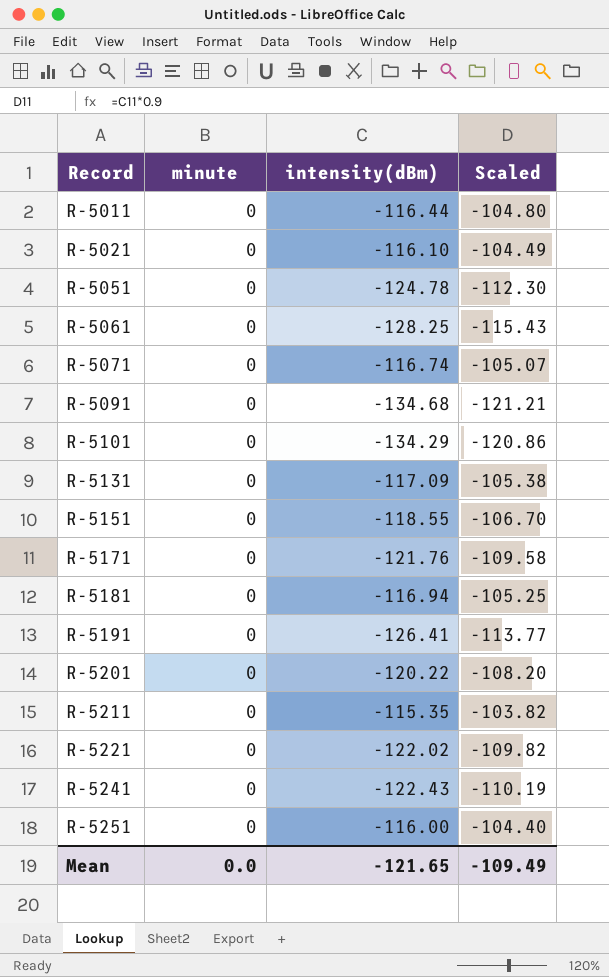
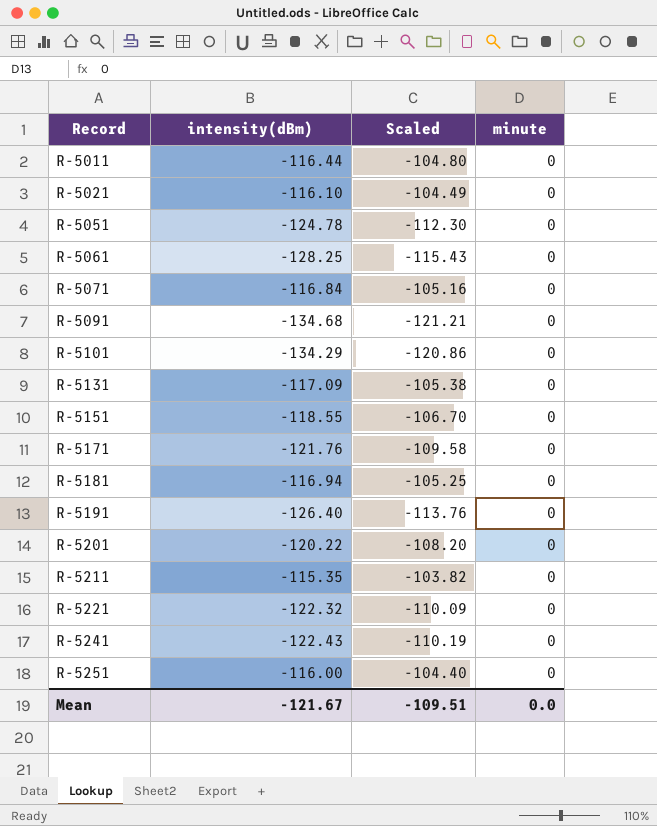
column minute | position: 2 -> 4
R-5071 | intensity(dBm): -116.74 -> -116.84
R-5071 | Scaled: -105.07 -> -105.16
R-5191 | intensity(dBm): -126.41 -> -126.40
R-5191 | Scaled: -113.77 -> -113.76
R-5221 | intensity(dBm): -122.02 -> -122.32
R-5221 | Scaled: -109.82 -> -110.09
Mean | intensity(dBm): -121.65 -> -121.67
Mean | Scaled: -109.49 -> -109.51

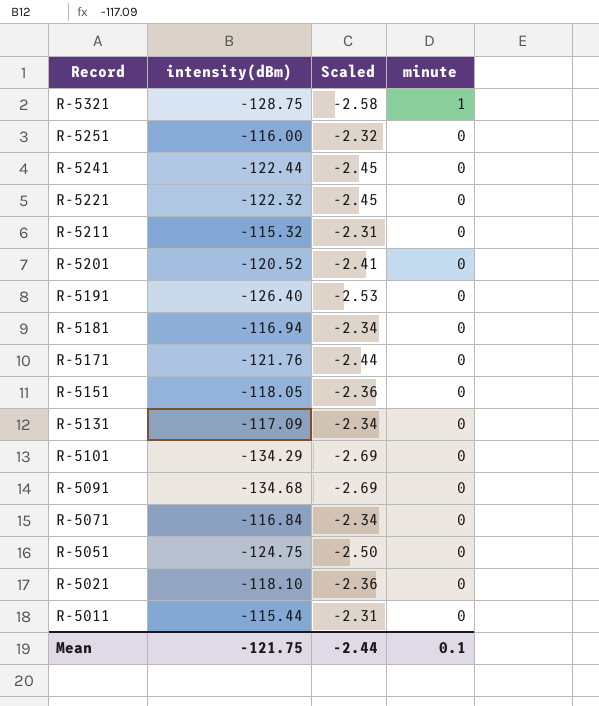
row order: Record ascending -> Record descending
column Scaled | formula: [intensity(dBm)] * 0.9 -> [intensity(dBm)] * 0.02
row R-5061: -128.25 | -115.43 | 0 -> none
row R-5321: none -> -128.75 | -2.58 | 1
R-5241 | intensity(dBm): -122.43 -> -122.44
R-5211 | intensity(dBm): -115.35 -> -115.32
R-5201 | intensity(dBm): -120.22 -> -120.52
R-5151 | intensity(dBm): -118.55 -> -118.05
R-5051 | intensity(dBm): -124.78 -> -124.75
R-5021 | intensity(dBm): -116.10 -> -118.10
R-5011 | intensity(dBm): -116.44 -> -115.44
Mean | intensity(dBm): -121.67 -> -121.75
Mean | Scaled: -109.51 -> -2.44
Mean | minute: 0.0 -> 0.1

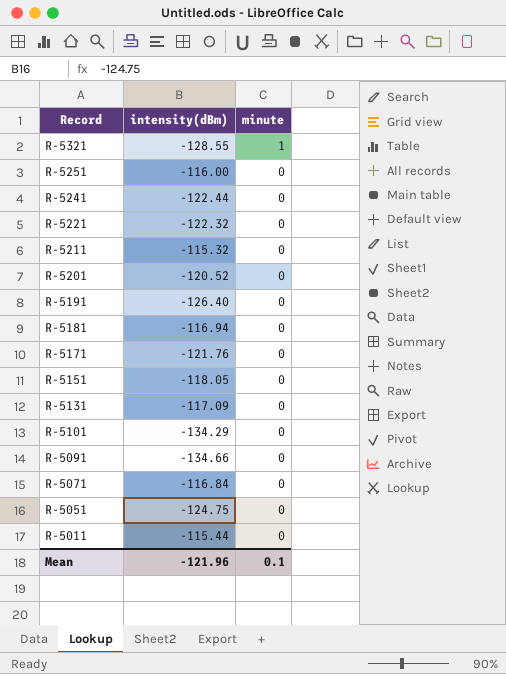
column Scaled | formula: [intensity(dBm)] * 0.02 -> none
row R-5021: -118.10 | -2.36 | 0 -> none
R-5321 | intensity(dBm): -128.75 -> -128.55
R-5091 | intensity(dBm): -134.68 -> -134.66
Mean | intensity(dBm): -121.75 -> -121.96

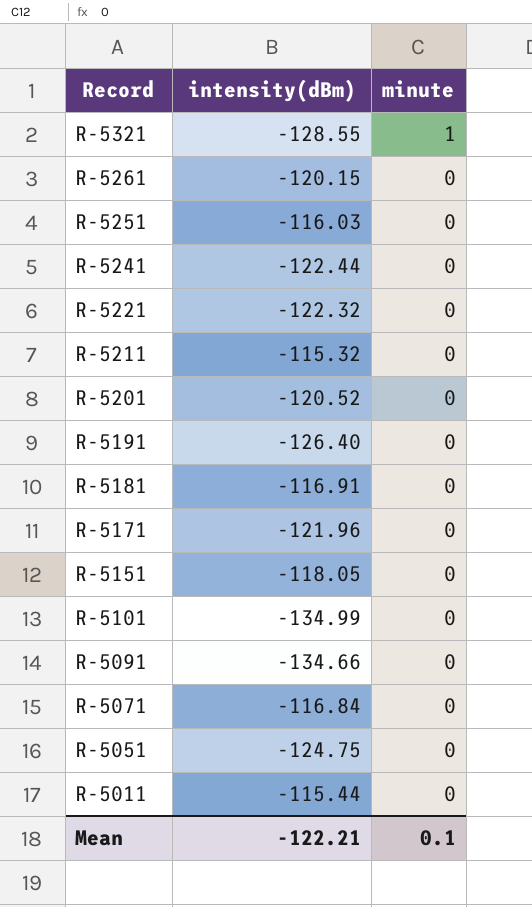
row R-5131: -117.09 | 0 -> none
row R-5261: none -> -120.15 | 0
R-5251 | intensity(dBm): -116.00 -> -116.03
R-5181 | intensity(dBm): -116.94 -> -116.91
R-5171 | intensity(dBm): -121.76 -> -121.96
R-5101 | intensity(dBm): -134.29 -> -134.99
Mean | intensity(dBm): -121.96 -> -122.21

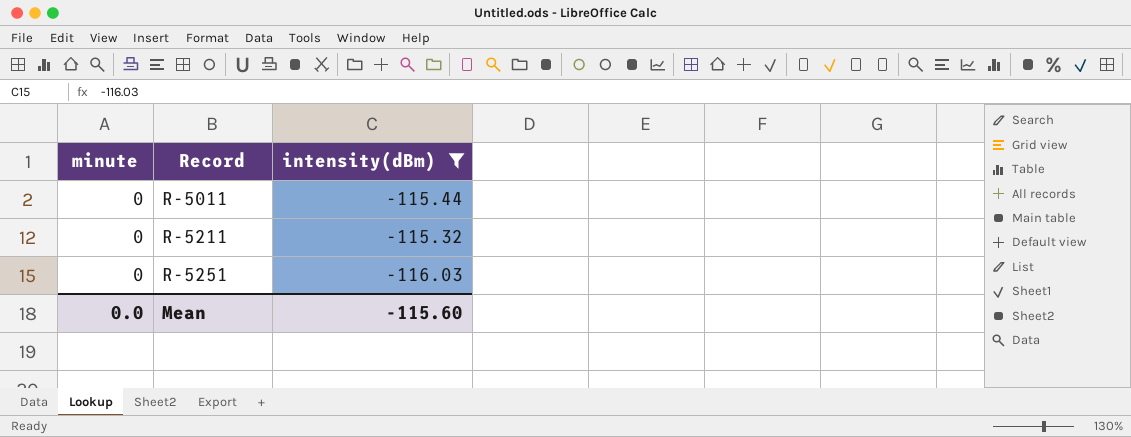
filter: none -> intensity(dBm) >= -116.03
row order: Record descending -> Record ascending
column minute | position: 3 -> 1
Mean | minute: 0.1 -> 0.0
Mean | intensity(dBm): -122.21 -> -115.60

